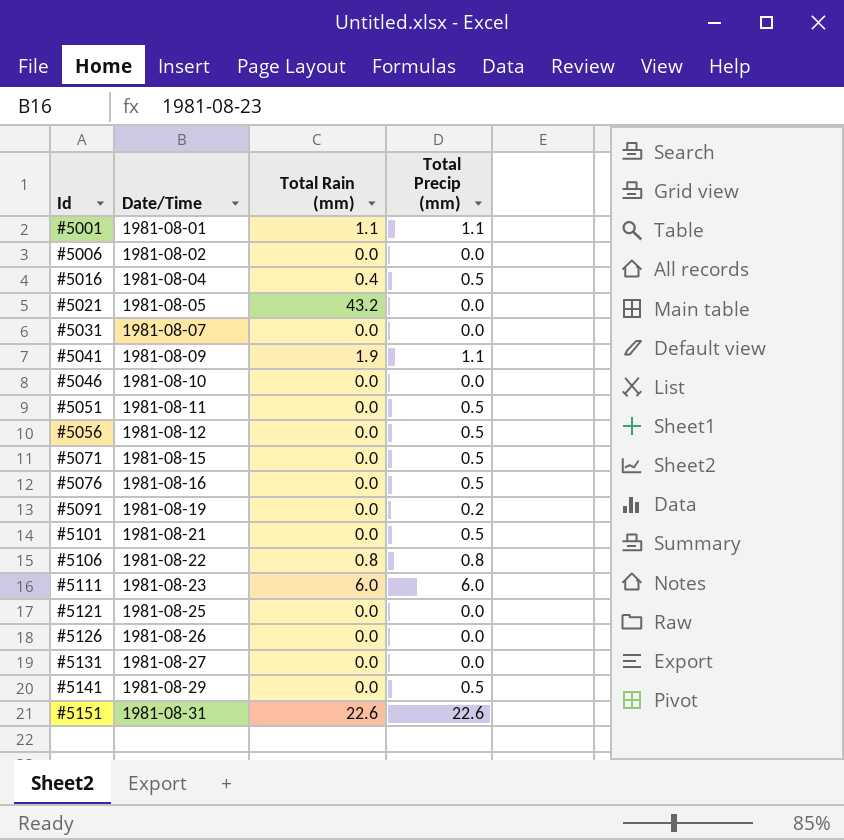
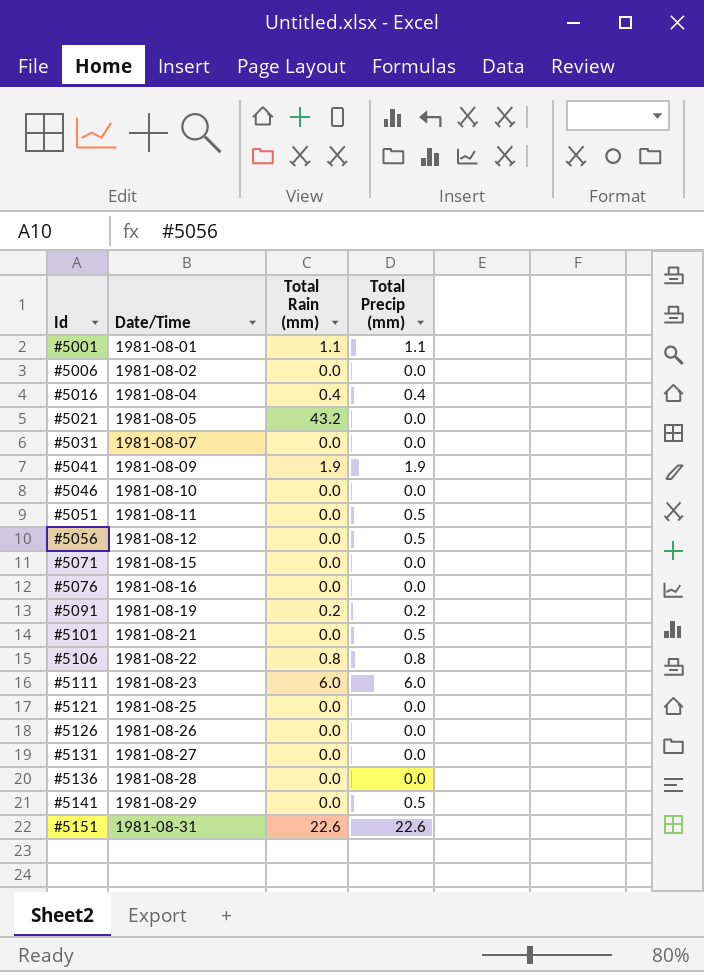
#5016 | Total Precip (mm): 0.5 -> 0.4
#5041 | Total Precip (mm): 1.1 -> 1.9
#5071 | Total Precip (mm): 0.5 -> 0.0
#5076 | Total Precip (mm): 0.5 -> 0.0
#5091 | Total Rain (mm): 0.0 -> 0.2
row #5136: none -> 1981-08-28 | 0.0 | 0.0

